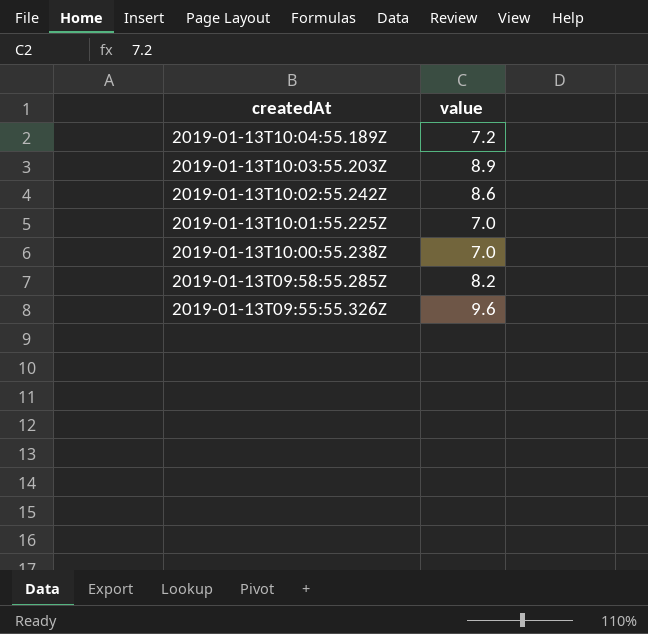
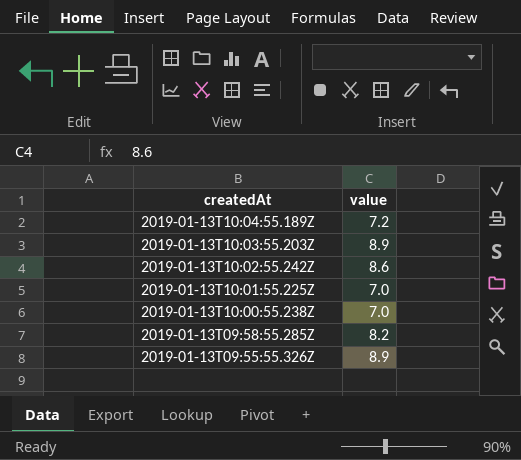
2019-01-13T09:55:55.326Z | value: 9.6 -> 8.9

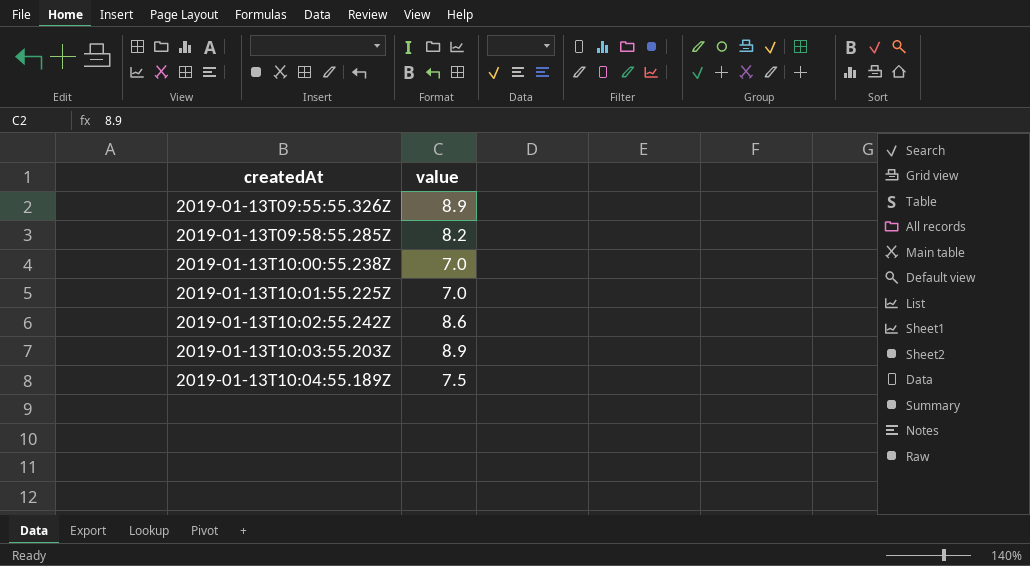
row order: createdAt descending -> createdAt ascending
2019-01-13T10:04:55.189Z | value: 7.2 -> 7.5

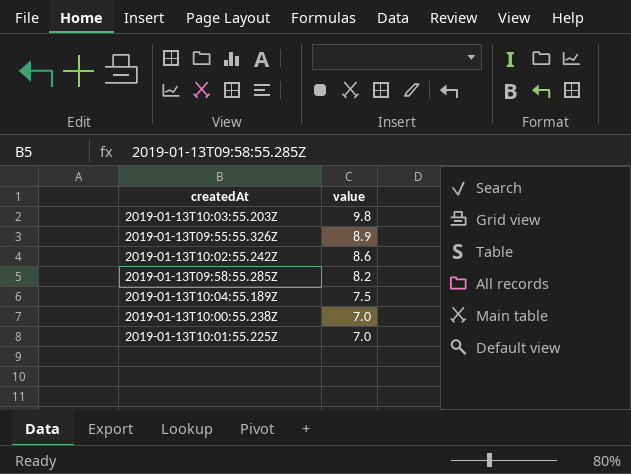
row order: createdAt ascending -> value descending
2019-01-13T10:03:55.203Z | value: 8.9 -> 9.8

